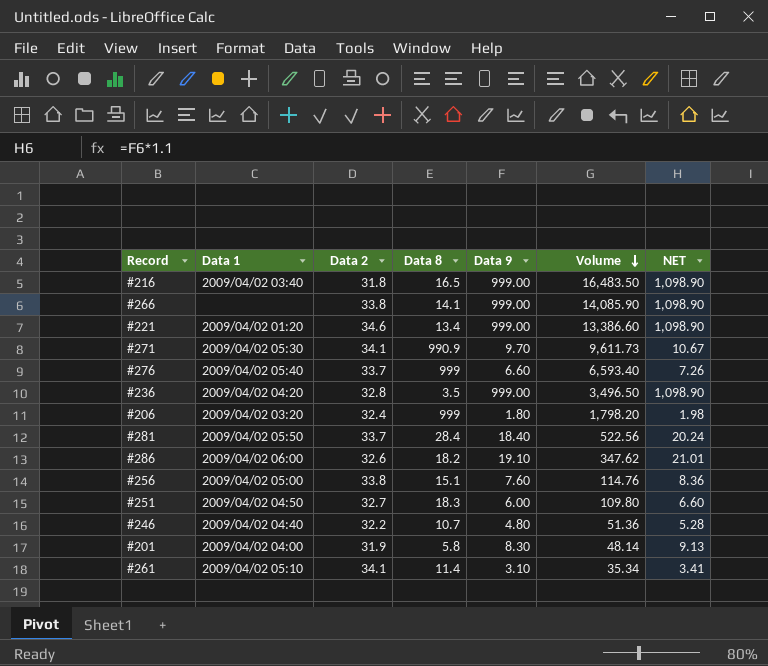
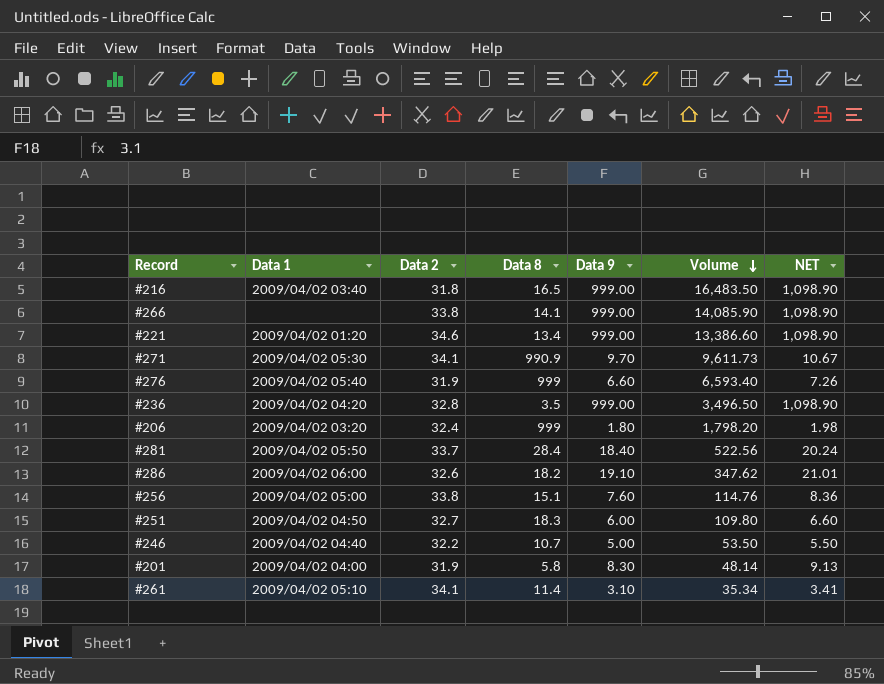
#276 | Data 2: 33.7 -> 31.9
#246 | Data 9: 4.80 -> 5.00
#246 | Volume: 51.36 -> 53.50
#246 | NET: 5.28 -> 5.50

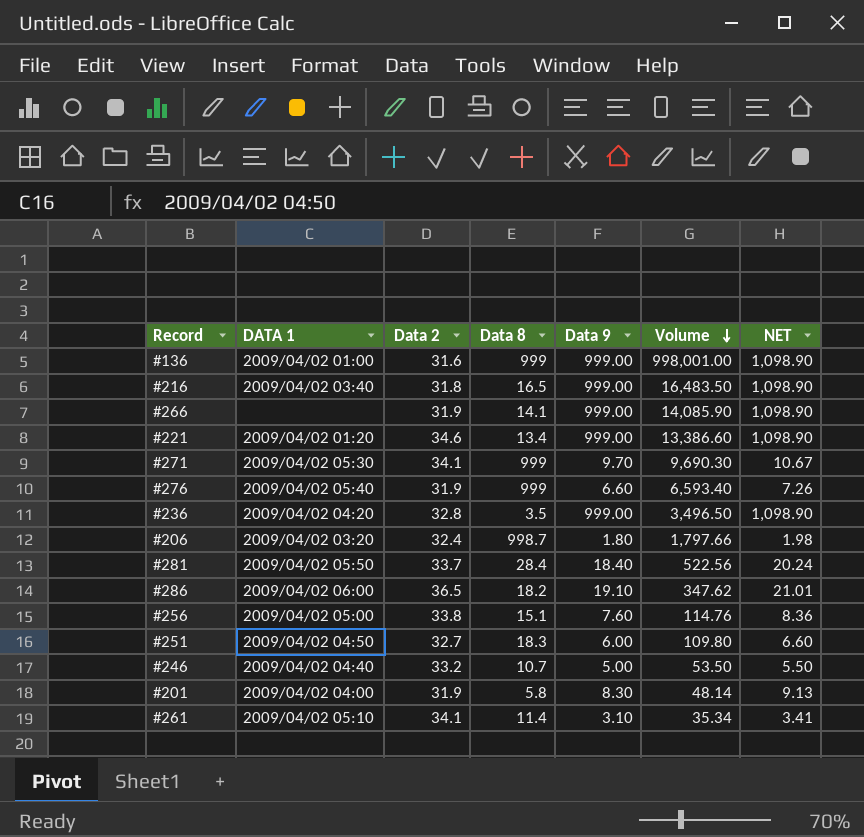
column name: Data 1 -> DATA 1
row #136: none -> 2009/04/02 01:00 | 31.6 | 999 | 999.00 | 998,001.00 | 1,098.90
#266 | Data 2: 33.8 -> 31.9
#271 | Data 8: 990.9 -> 999
#271 | Volume: 9,611.73 -> 9,690.30
#206 | Data 8: 999 -> 998.7
#206 | Volume: 1,798.20 -> 1,797.66
#286 | Data 2: 32.6 -> 36.5
#246 | Data 2: 32.2 -> 33.2

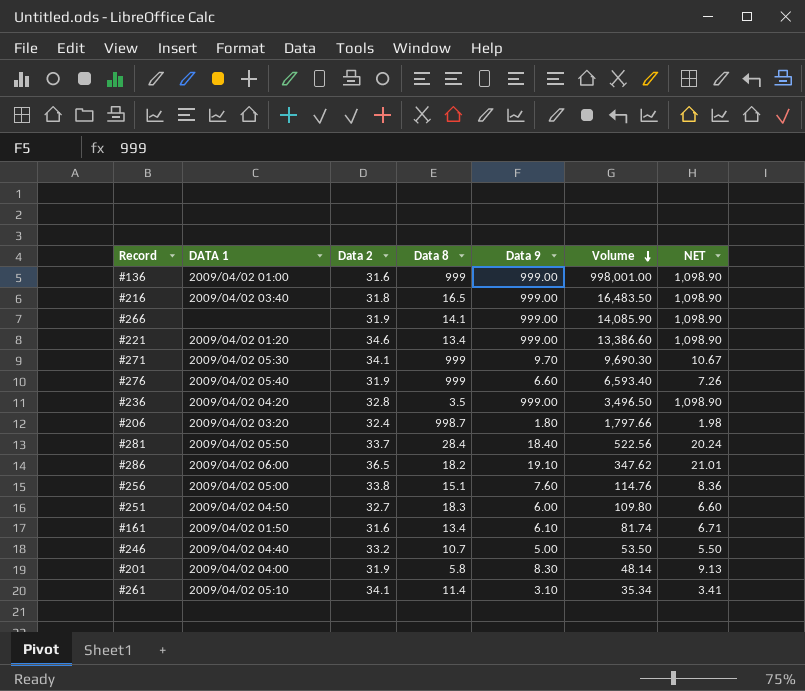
row #161: none -> 2009/04/02 01:50 | 31.6 | 13.4 | 6.10 | 81.74 | 6.71

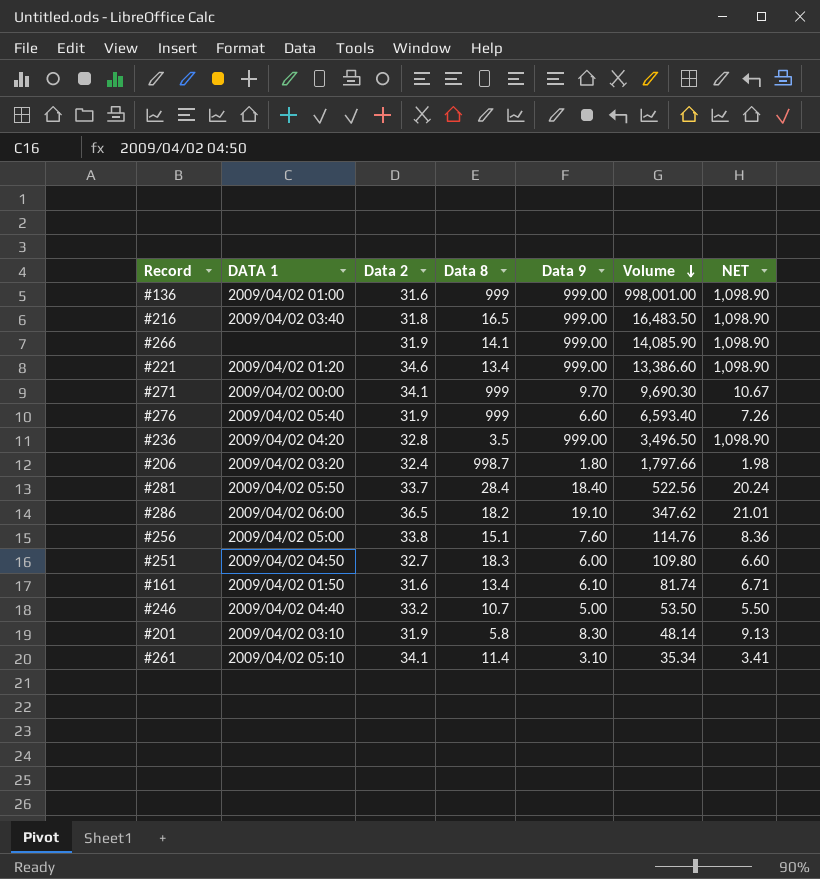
#271 | DATA 1: 2009/04/02 05:30 -> 2009/04/02 00:00
#201 | DATA 1: 2009/04/02 04:00 -> 2009/04/02 03:10

